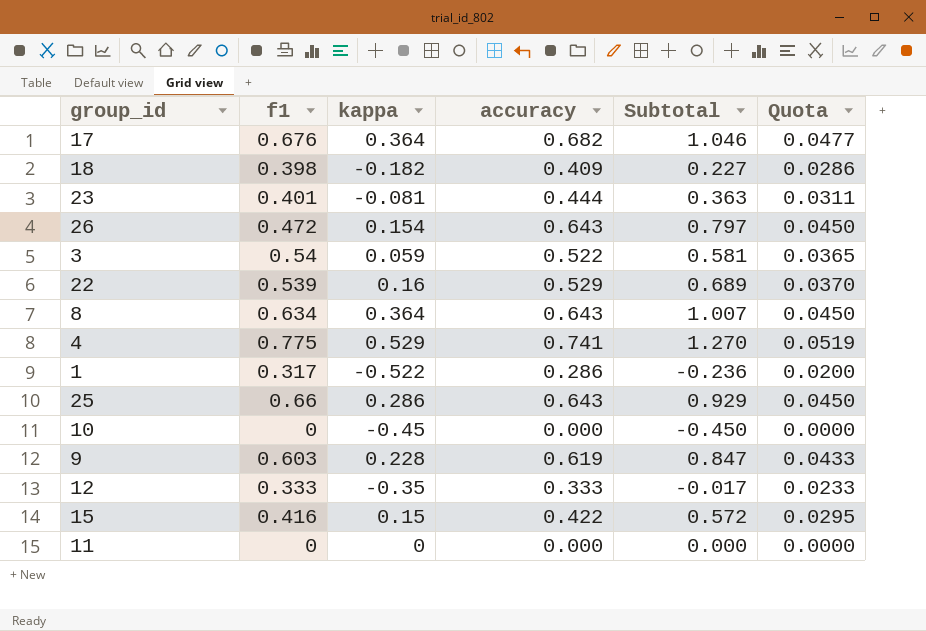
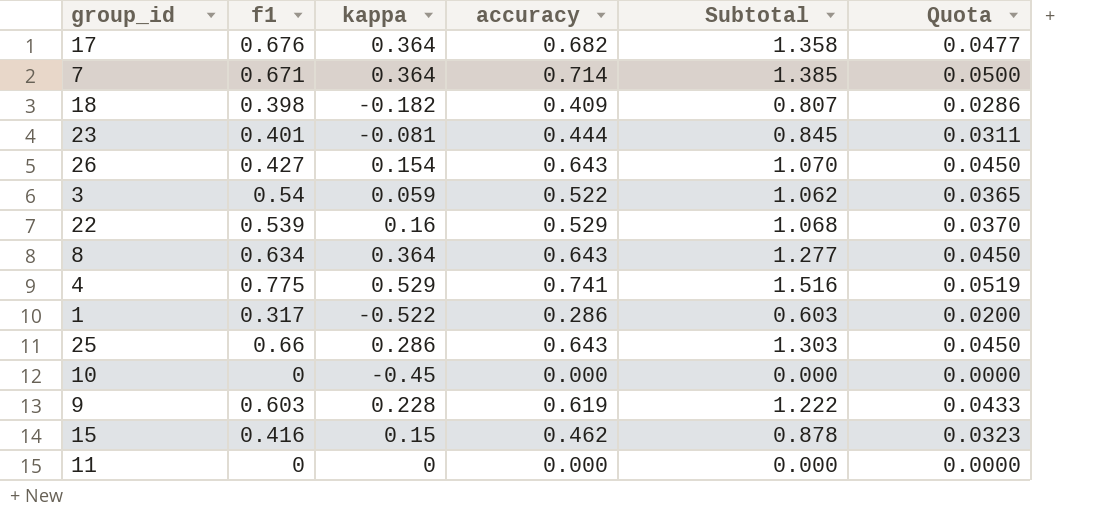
column Subtotal | formula: [kappa] + [accuracy] -> [f1] + [accuracy]
row 12: 0.333 | -0.35 | 0.333 | -0.017 | 0.0233 -> none
row 7: none -> 0.671 | 0.364 | 0.714 | 1.385 | 0.0500
26 | f1: 0.472 -> 0.427
15 | accuracy: 0.422 -> 0.462
15 | Quota: 0.0295 -> 0.0323

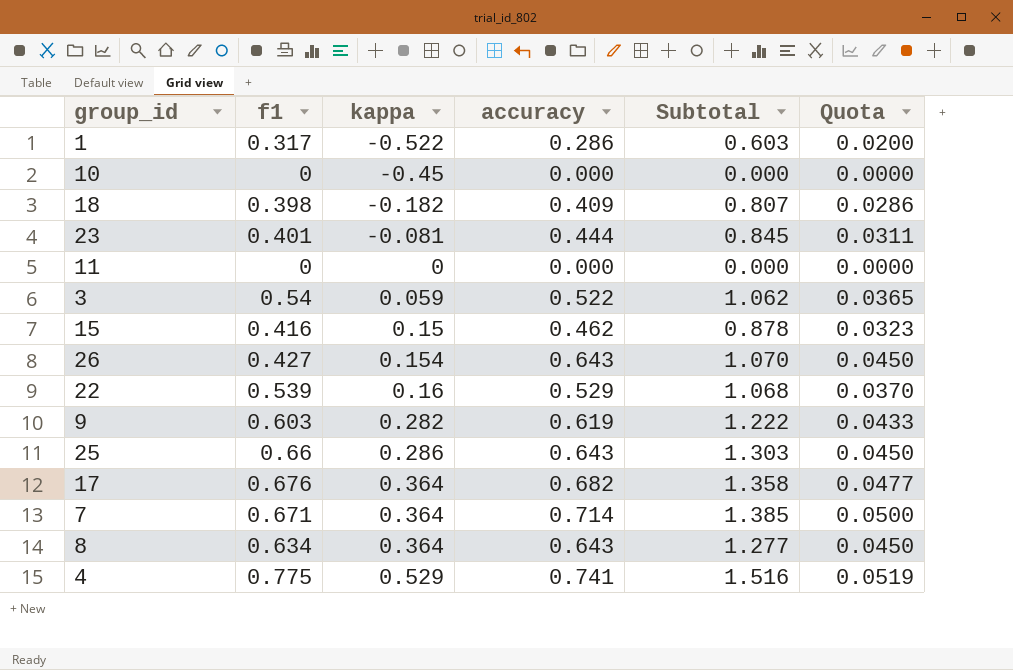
row order: none -> kappa ascending
9 | kappa: 0.228 -> 0.282

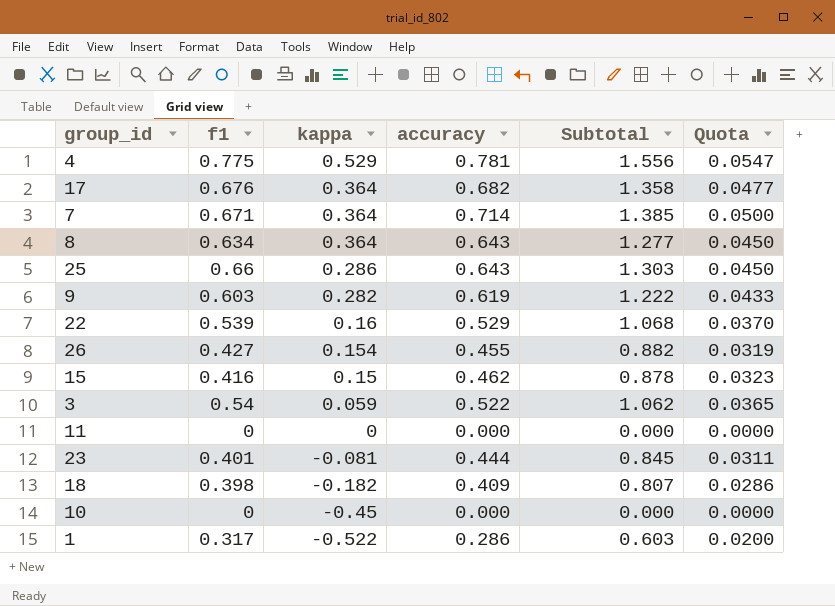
row order: kappa ascending -> kappa descending
4 | accuracy: 0.741 -> 0.781
4 | Subtotal: 1.516 -> 1.556
4 | Quota: 0.0519 -> 0.0547
26 | accuracy: 0.643 -> 0.455
26 | Subtotal: 1.070 -> 0.882
26 | Quota: 0.0450 -> 0.0319

